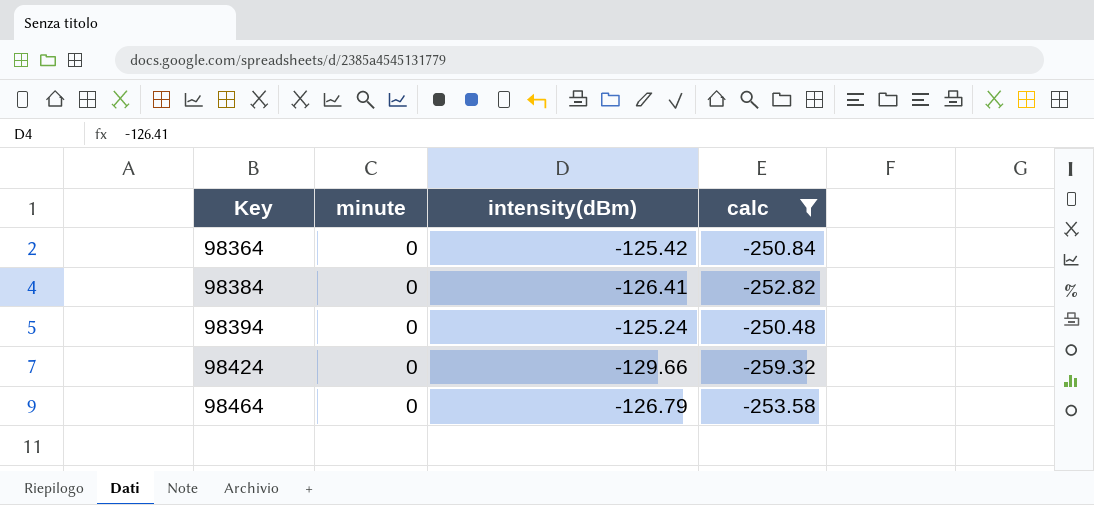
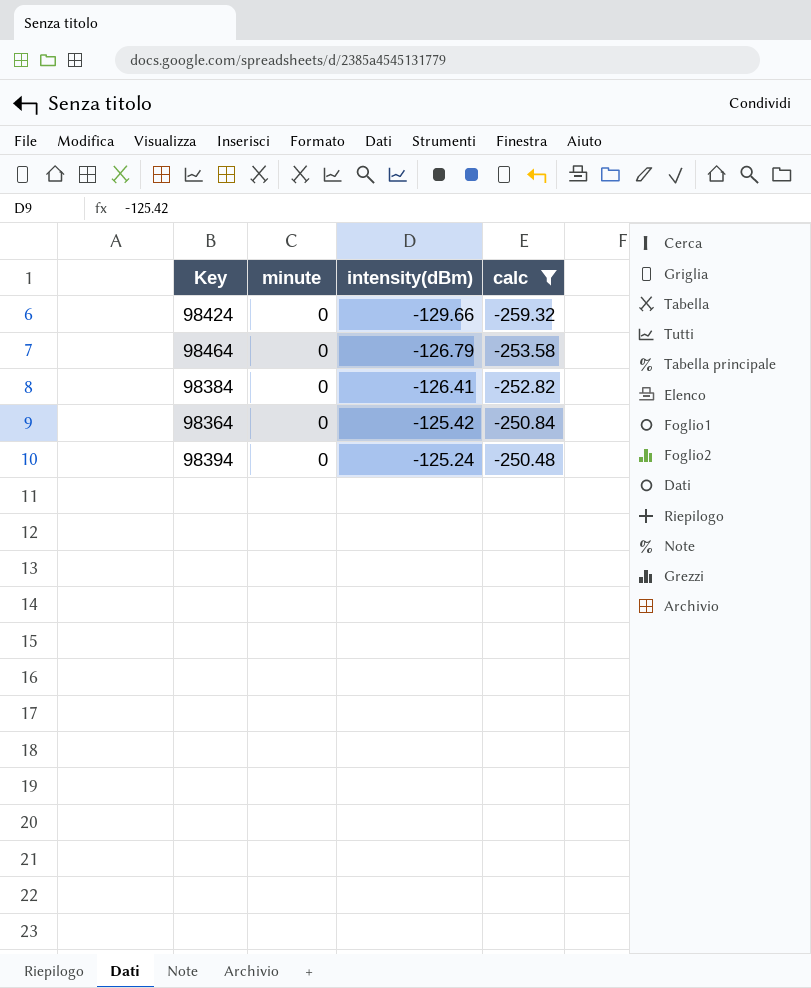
row order: Key ascending -> intensity(dBm) ascending

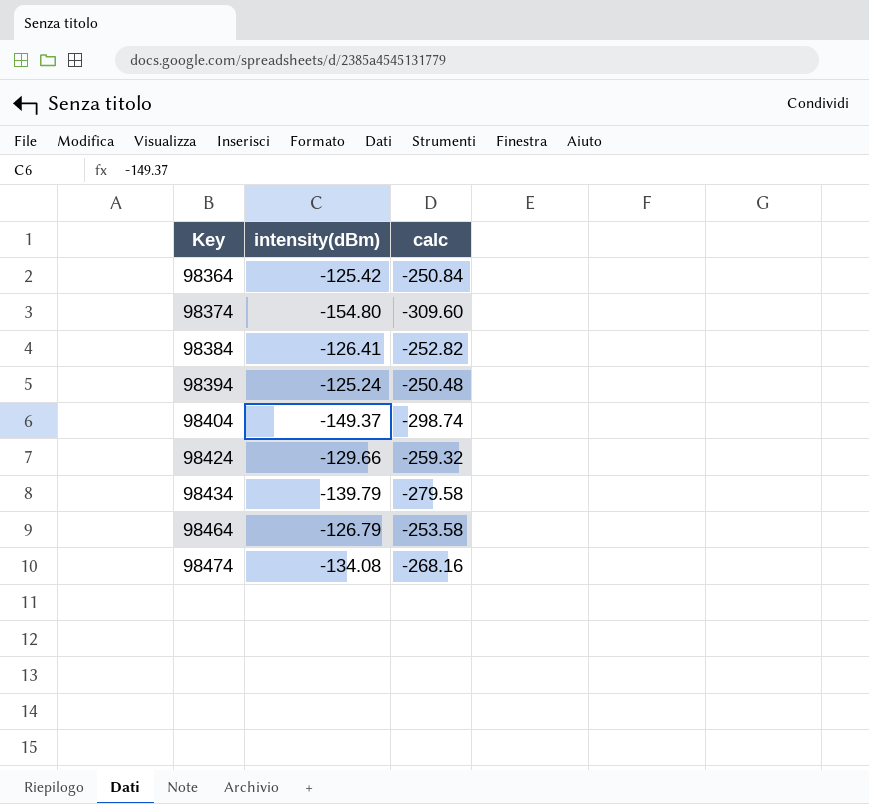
filter: calc >= -259.32 -> none
row order: intensity(dBm) ascending -> Key ascending
column minute | position: 2 -> none

